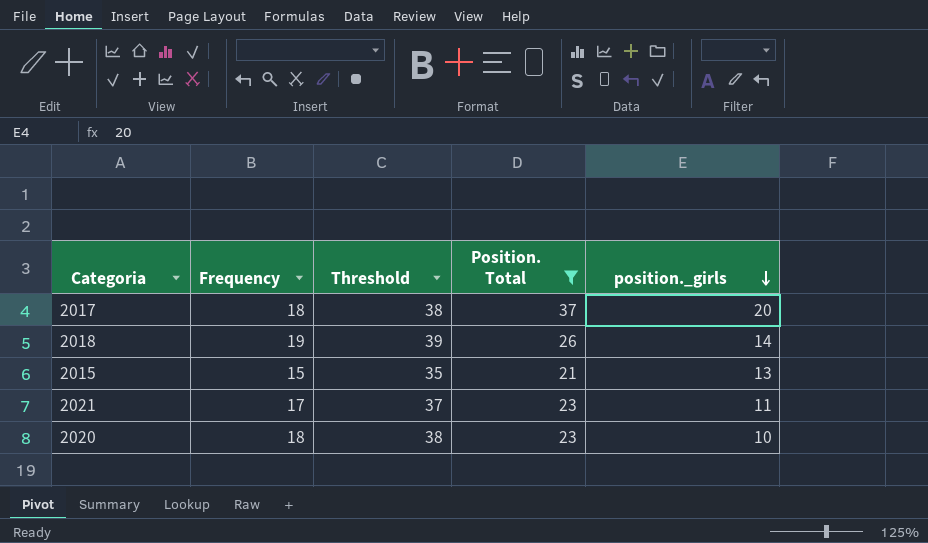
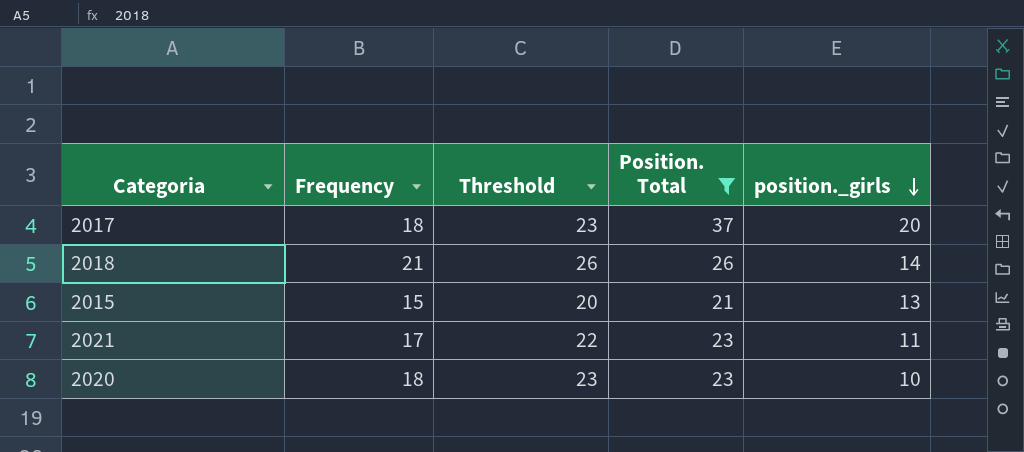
column Threshold | formula: [Frequency] + 20 -> [Frequency] + 5
2018 | Frequency: 19 -> 21

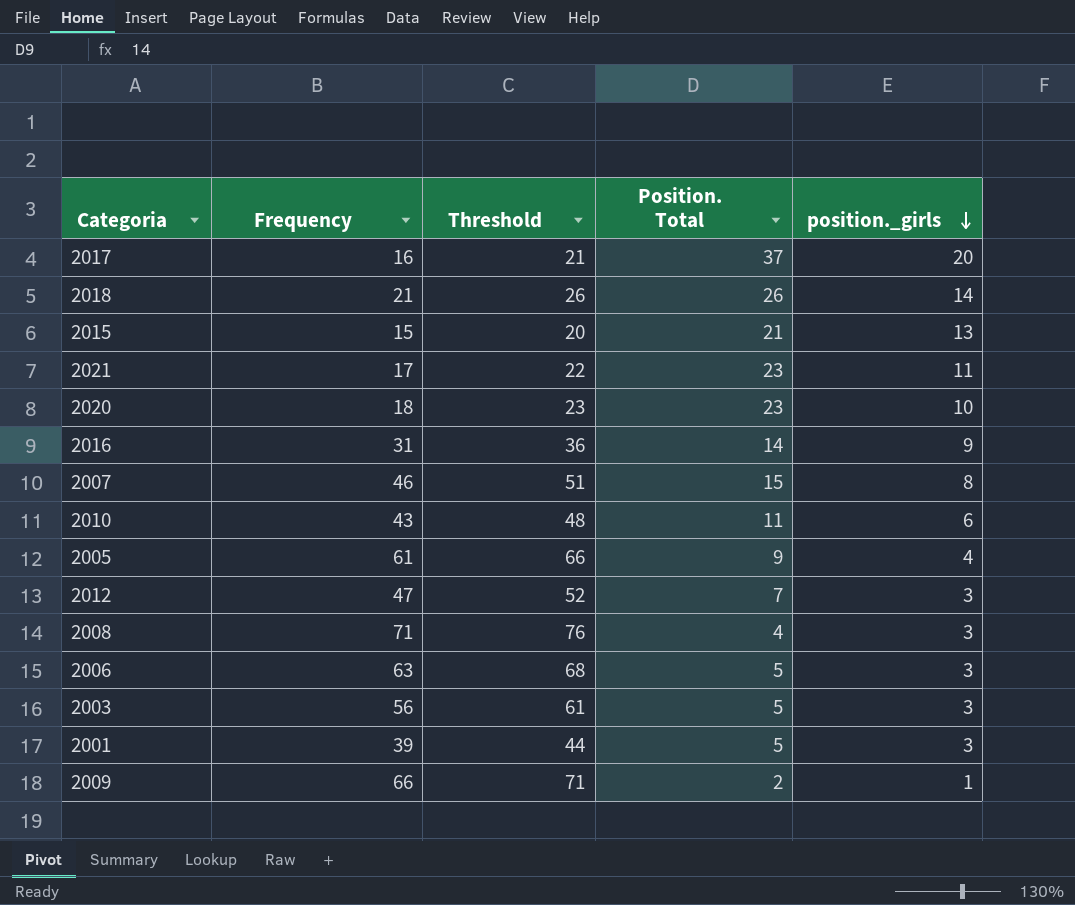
filter: Position. Total >= 21 -> none
2017 | Frequency: 18 -> 16
2017 | Threshold: 23 -> 21

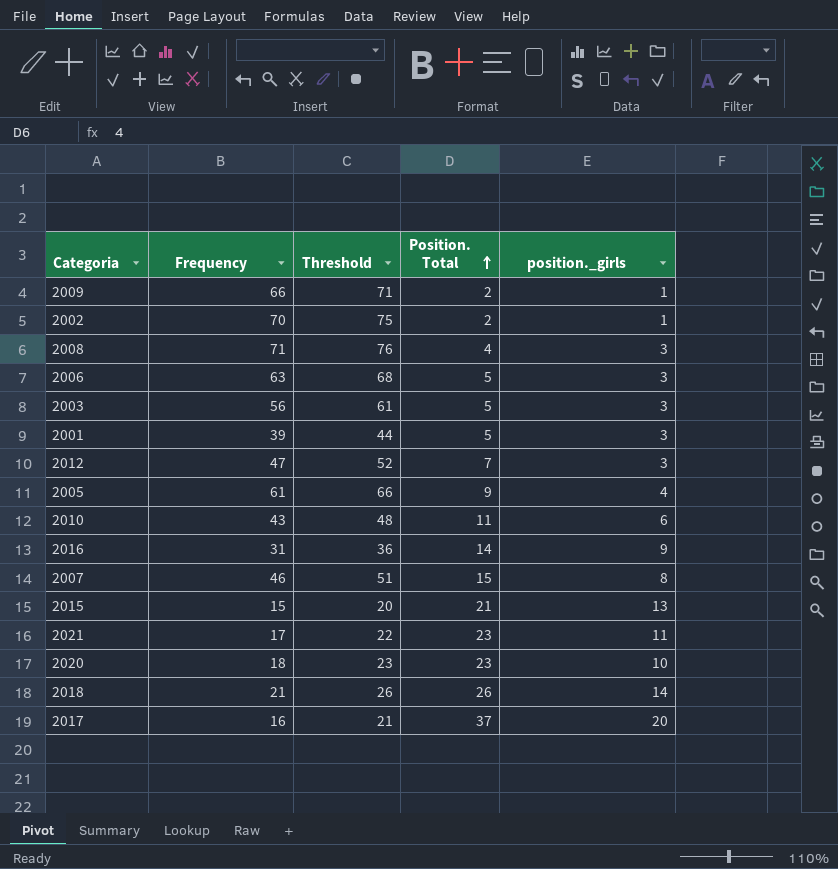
row order: position._girls descending -> Position. Total ascending
row 2002: none -> 70 | 75 | 2 | 1

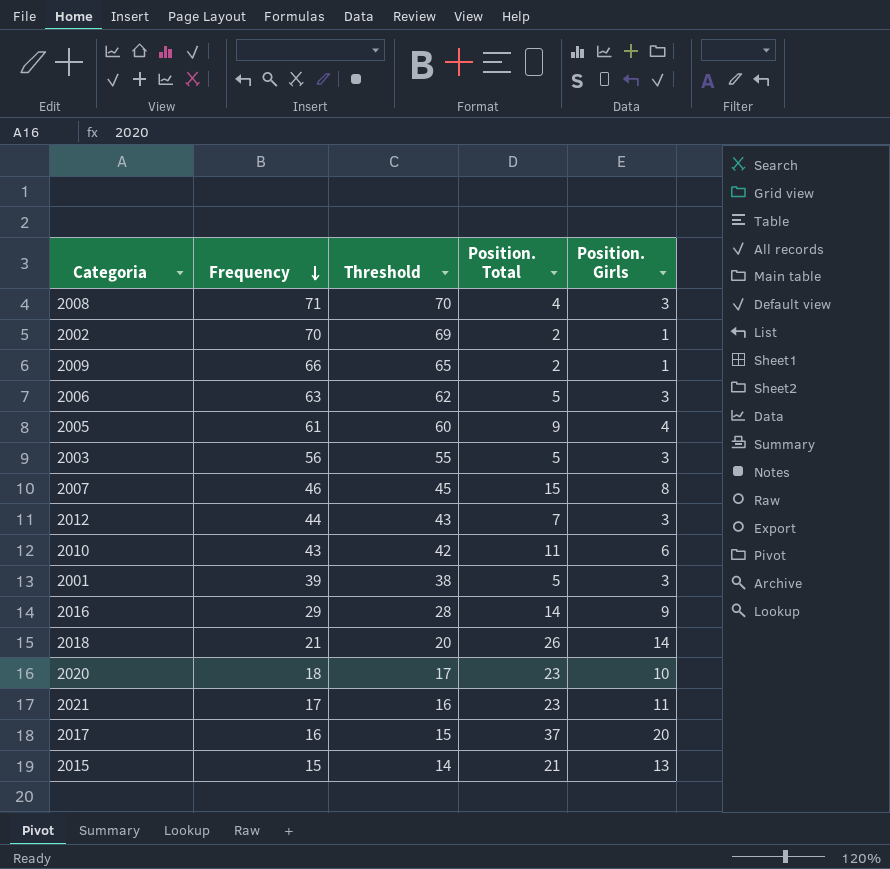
row order: Position. Total ascending -> Frequency descending
column Threshold | formula: [Frequency] + 5 -> [Frequency] - 1
column name: position._girls -> Position. Girls
2012 | Frequency: 47 -> 44
2016 | Frequency: 31 -> 29

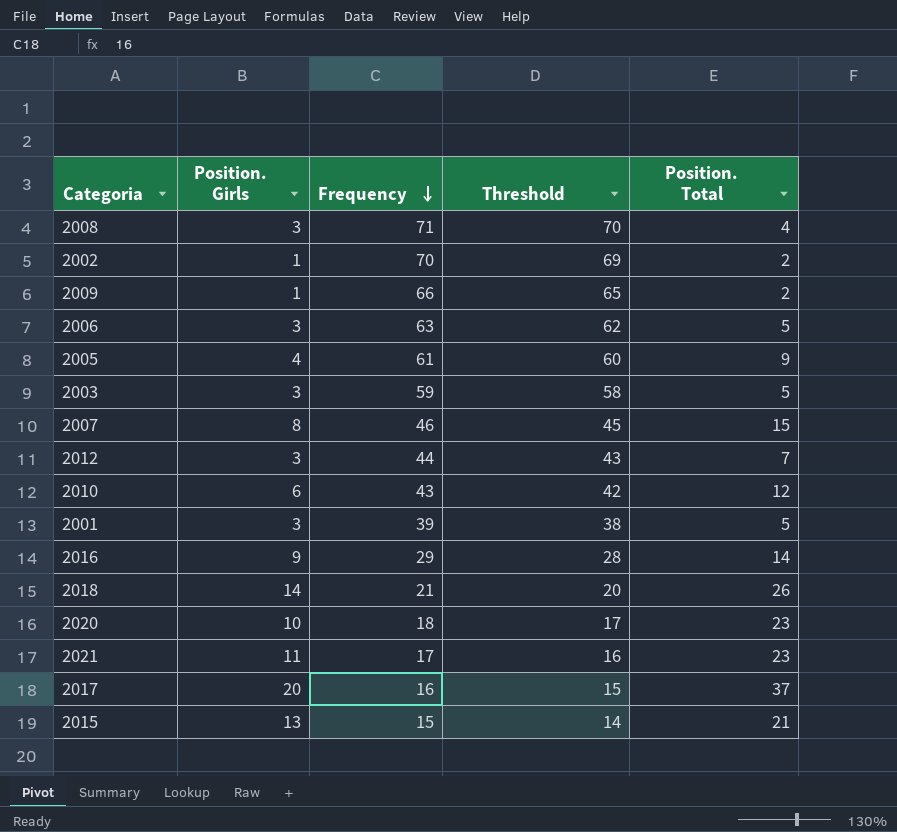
column Position. Girls | position: 5 -> 2
2003 | Frequency: 56 -> 59
2003 | Threshold: 55 -> 58
2010 | Position. Total: 11 -> 12

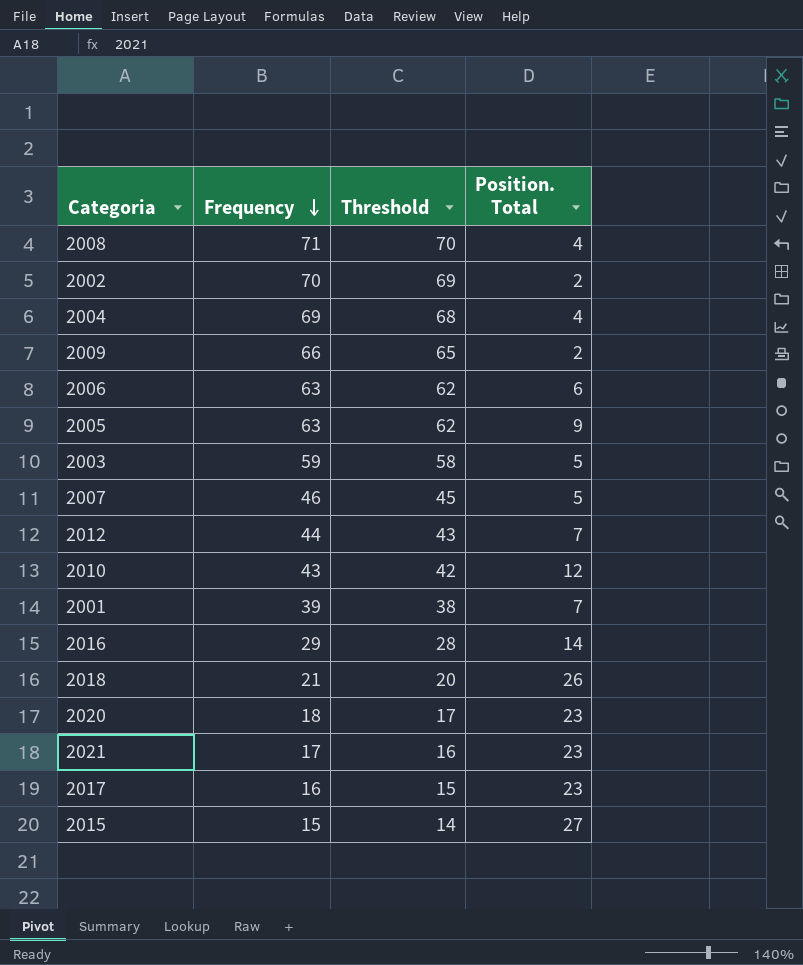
column Position. Girls | position: 2 -> none
row 2004: none -> 69 | 68 | 4
2006 | Position. Total: 5 -> 6
2005 | Frequency: 61 -> 63
2005 | Threshold: 60 -> 62
2007 | Position. Total: 15 -> 5
2001 | Position. Total: 5 -> 7
2017 | Position. Total: 37 -> 23
2015 | Position. Total: 21 -> 27

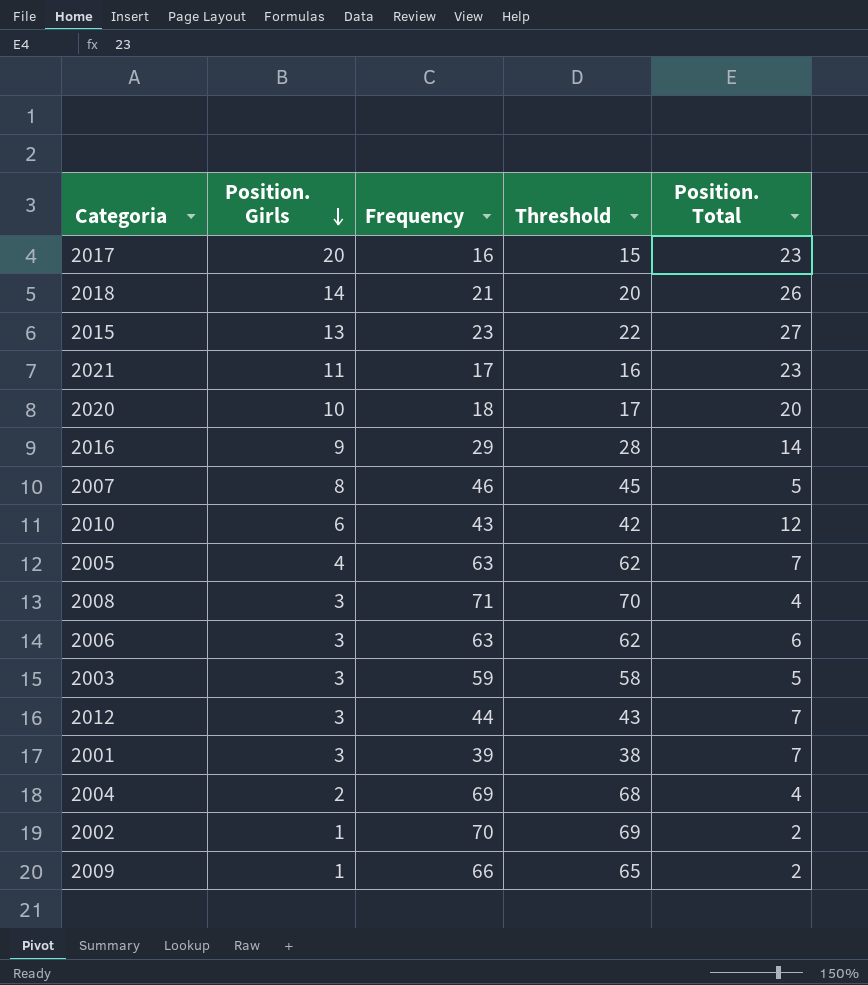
row order: Frequency descending -> Position. Girls descending
column Position. Girls | position: none -> 2
2015 | Frequency: 15 -> 23
2015 | Threshold: 14 -> 22
2020 | Position. Total: 23 -> 20
2005 | Position. Total: 9 -> 7

